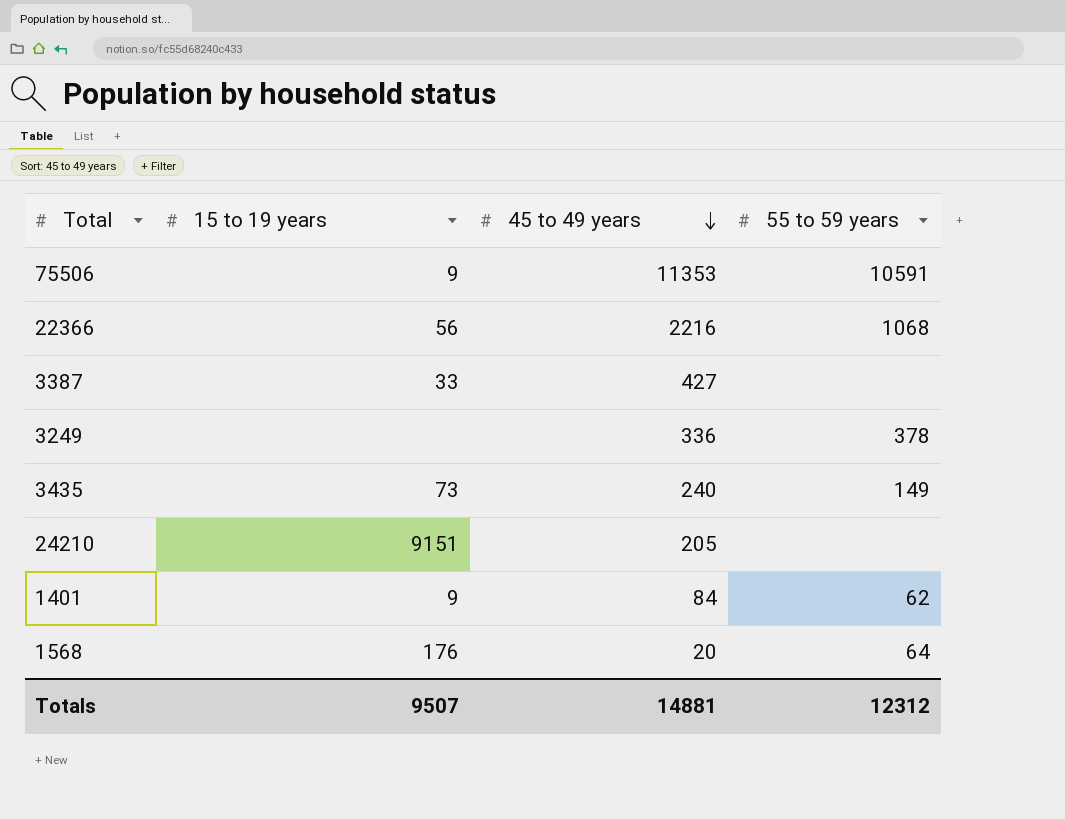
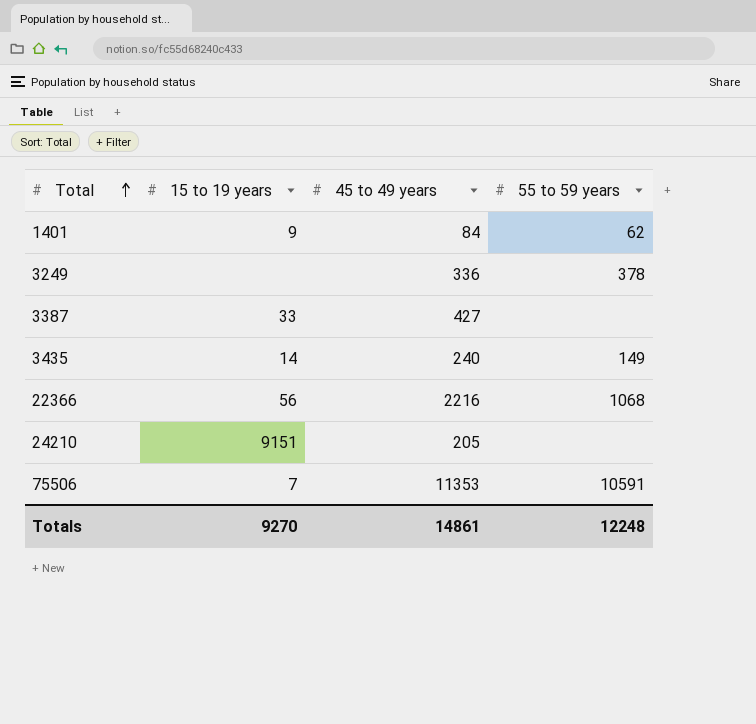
row order: 45 to 49 years descending -> Total ascending
row 1568: 176 | 20 | 64 -> none
3435 | 15 to 19 years: 73 -> 14
75506 | 15 to 19 years: 9 -> 7
Totals | 15 to 19 years: 9507 -> 9270
Totals | 45 to 49 years: 14881 -> 14861
Totals | 55 to 59 years: 12312 -> 12248

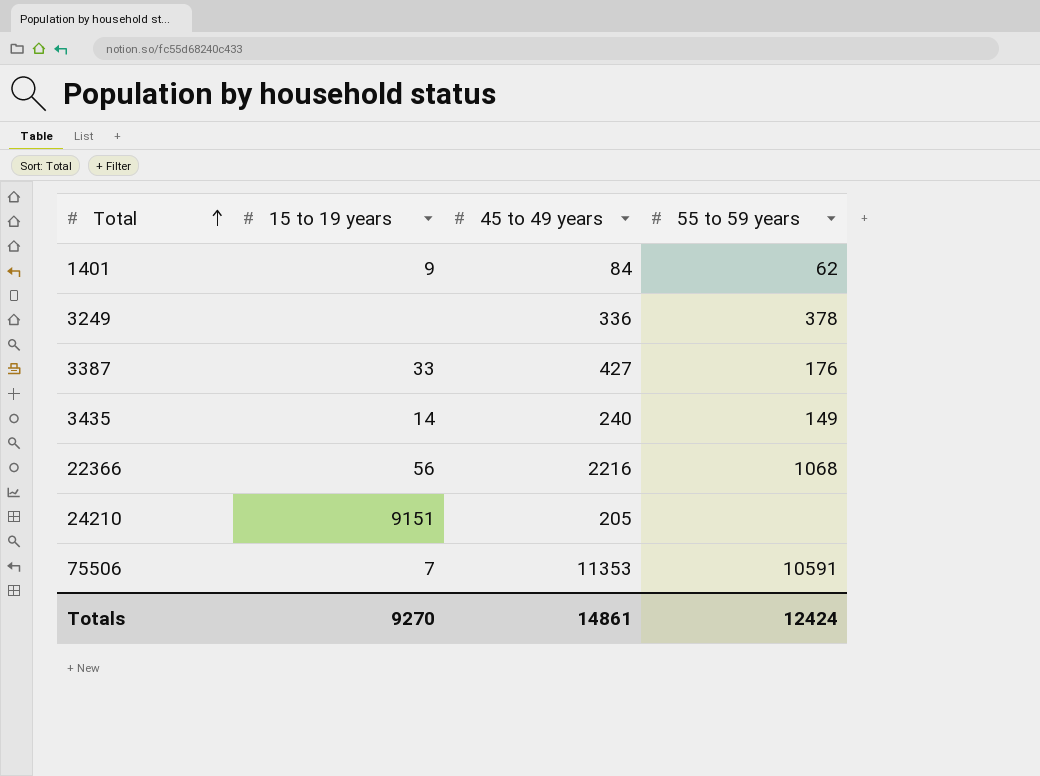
3387 | 55 to 59 years: none -> 176
Totals | 55 to 59 years: 12248 -> 12424

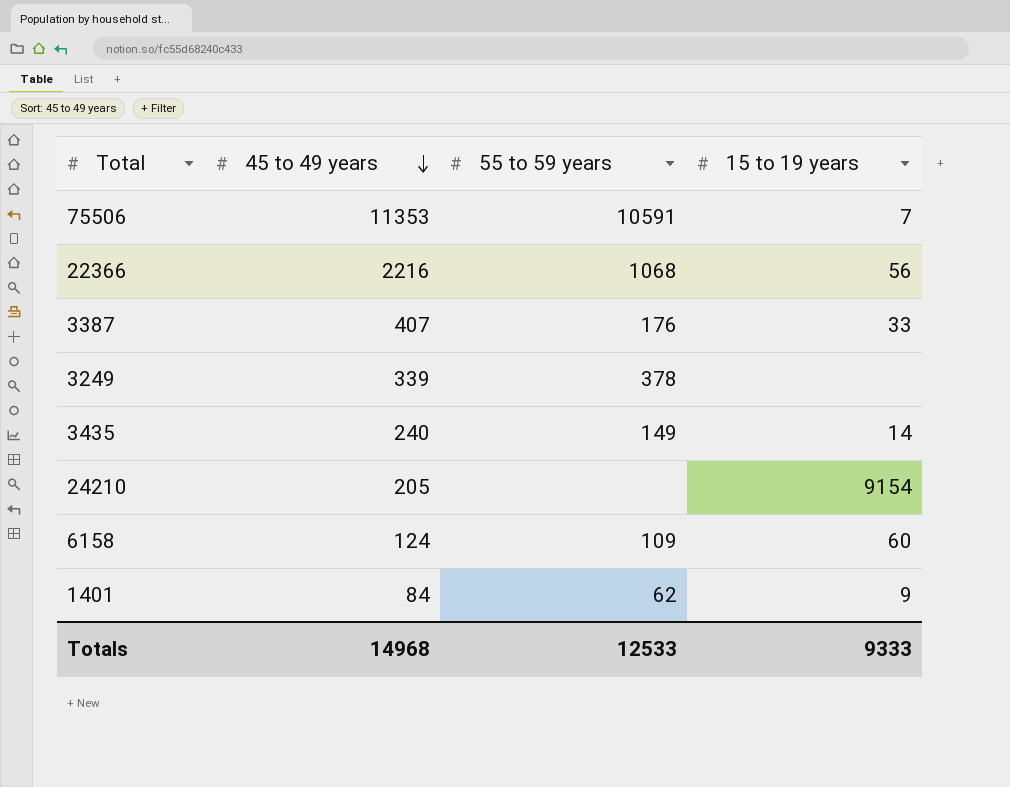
row order: Total ascending -> 45 to 49 years descending
column 15 to 19 years | position: 2 -> 4
3387 | 45 to 49 years: 427 -> 407
3249 | 45 to 49 years: 336 -> 339
24210 | 15 to 19 years: 9151 -> 9154
row 6158: none -> 124 | 109 | 60
Totals | 45 to 49 years: 14861 -> 14968
Totals | 55 to 59 years: 12424 -> 12533
Totals | 15 to 19 years: 9270 -> 9333

